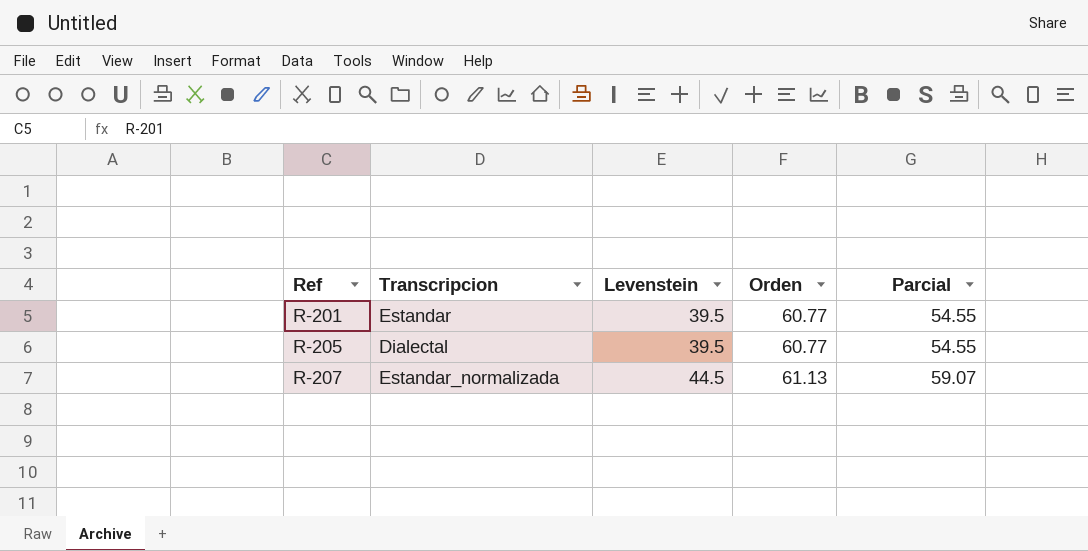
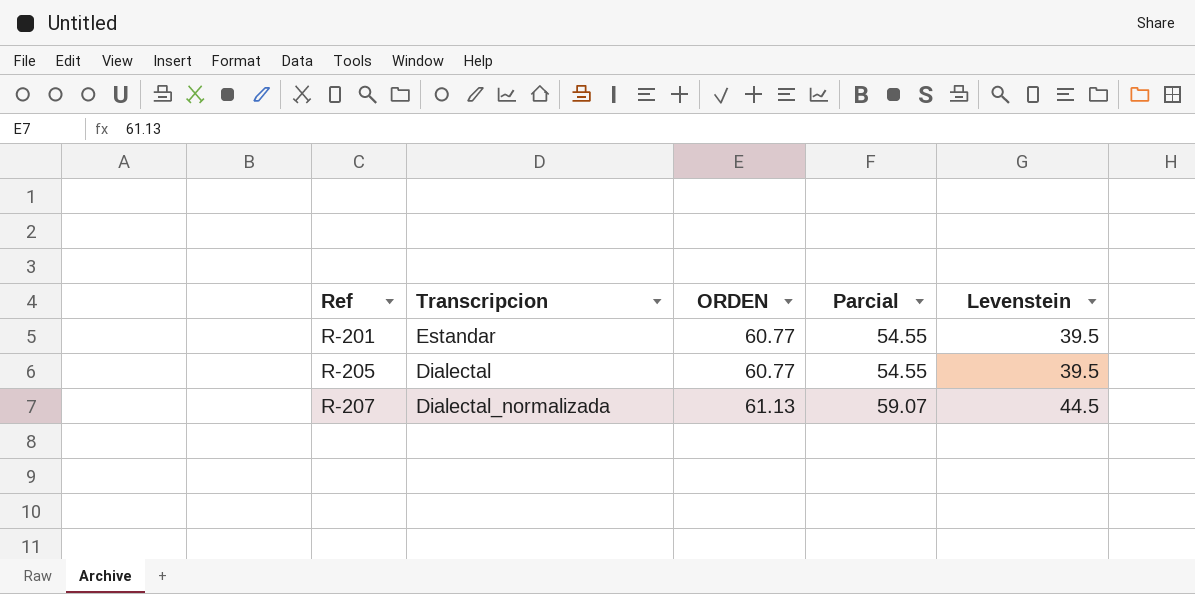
column name: Orden -> ORDEN
column Levenstein | position: 3 -> 5
R-207 | Transcripcion: Estandar_normalizada -> Dialectal_normalizada

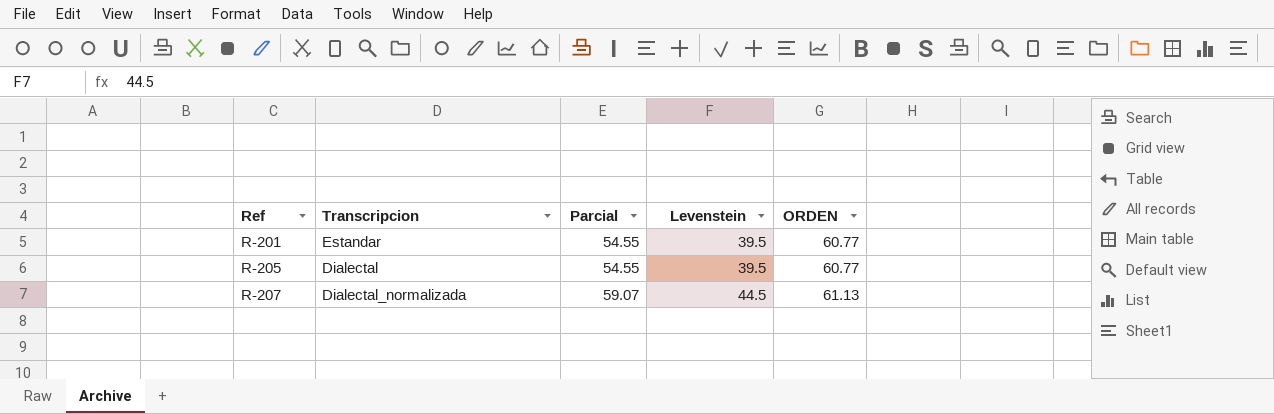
column ORDEN | position: 3 -> 5

